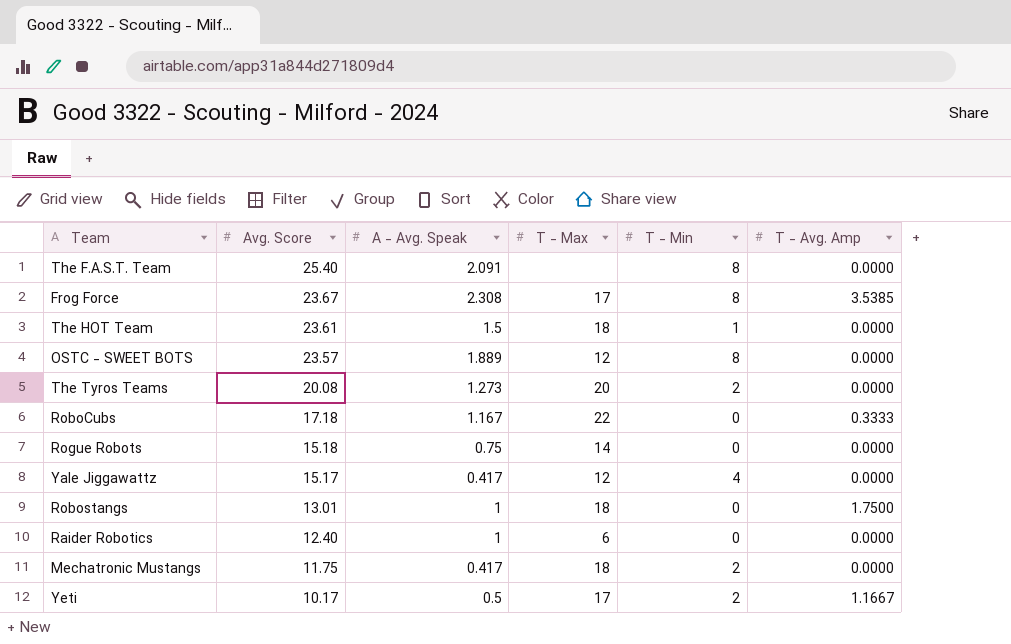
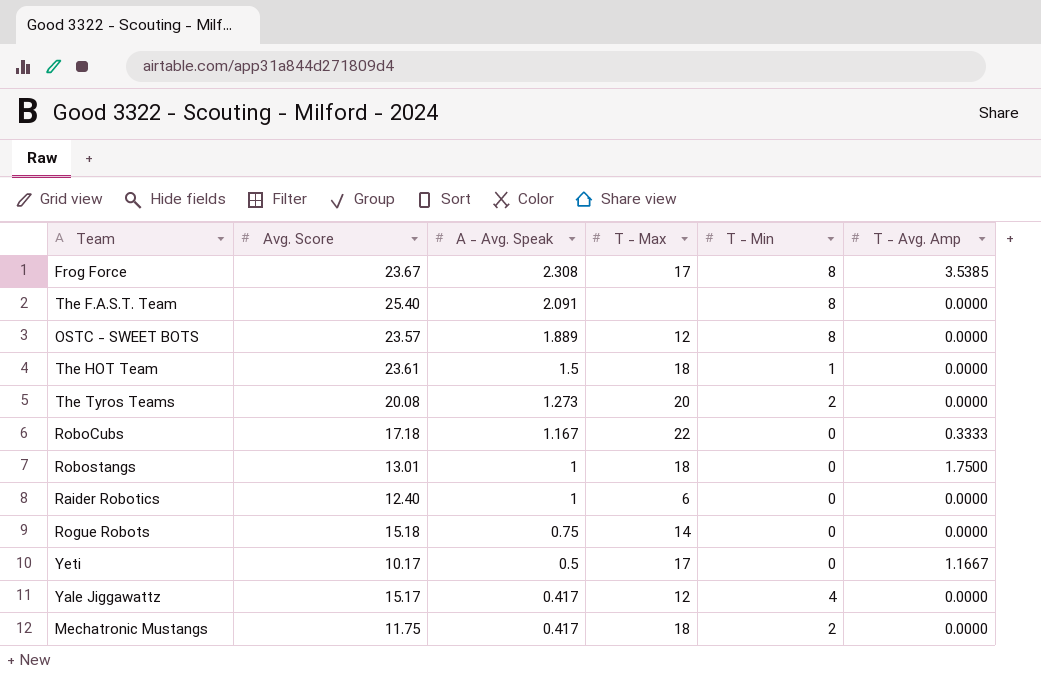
row order: Avg. Score descending -> A - Avg. Speak descending
Yeti | T - Min: 2 -> 0

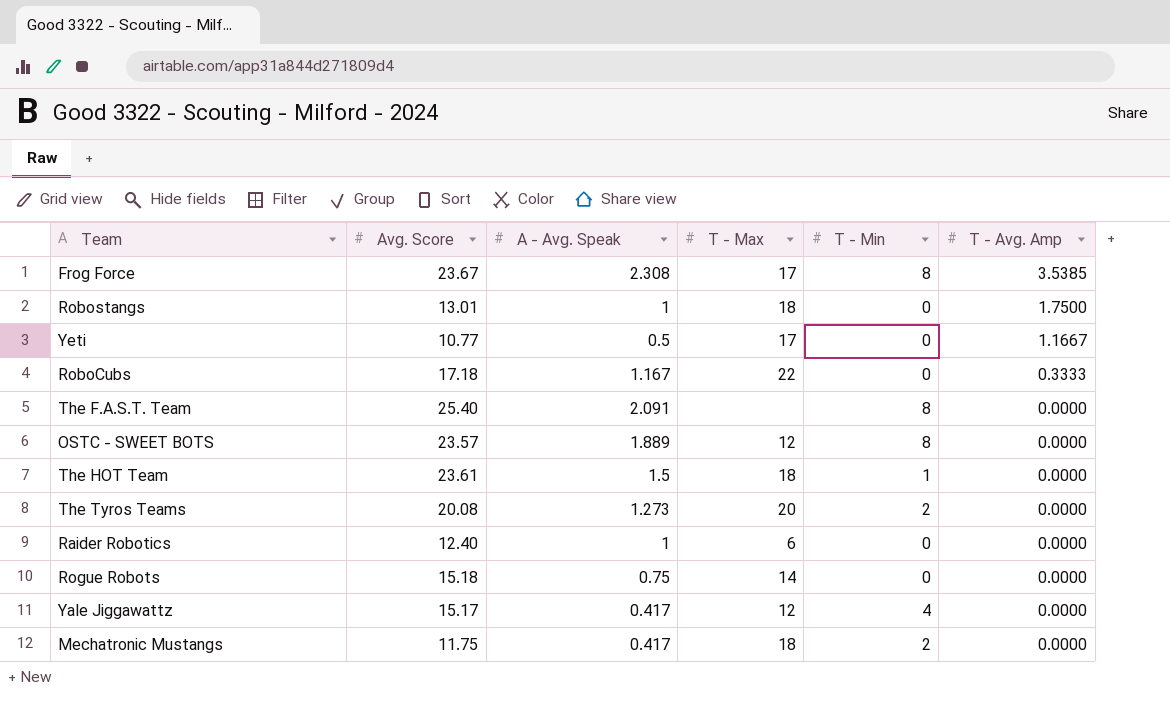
row order: A - Avg. Speak descending -> T - Avg. Amp descending
Yeti | Avg. Score: 10.17 -> 10.77

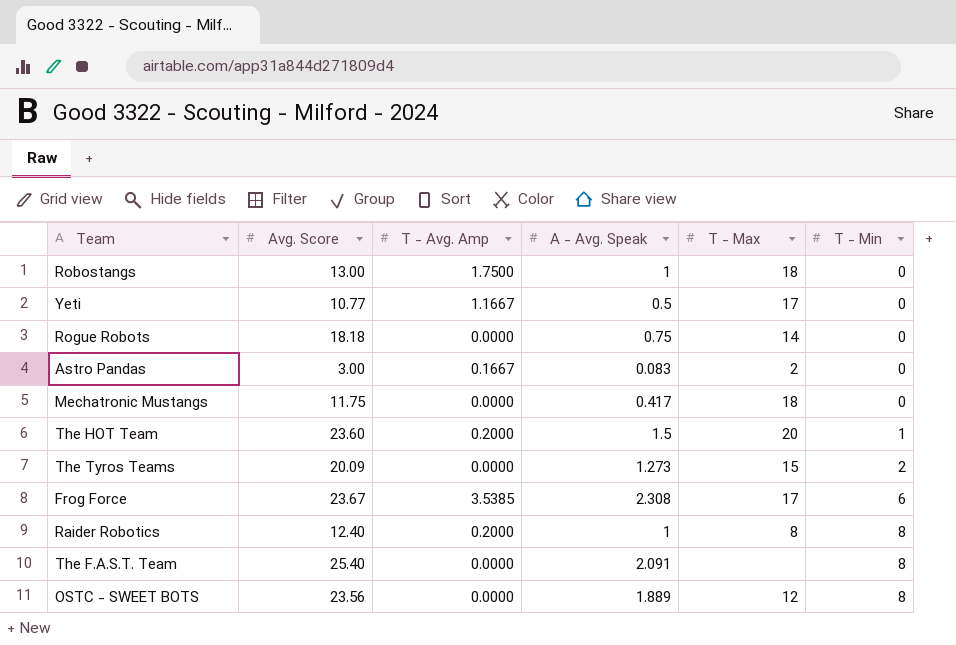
row order: T - Avg. Amp descending -> T - Min ascending
column T - Avg. Amp | position: 6 -> 3
row RoboCubs: 17.18 | 1.167 | 22 | 0 | 0.3333 -> none
row Yale Jiggawattz: 15.17 | 0.417 | 12 | 4 | 0.0000 -> none
Robostangs | Avg. Score: 13.01 -> 13.00
Rogue Robots | Avg. Score: 15.18 -> 18.18
row Astro Pandas: none -> 3.00 | 0.1667 | 0.083 | 2 | 0
Mechatronic Mustangs | T - Min: 2 -> 0
The HOT Team | Avg. Score: 23.61 -> 23.60
The HOT Team | T - Avg. Amp: 0.0000 -> 0.2000
The HOT Team | T - Max: 18 -> 20
The Tyros Teams | Avg. Score: 20.08 -> 20.09
The Tyros Teams | T - Max: 20 -> 15
Frog Force | T - Min: 8 -> 6
Raider Robotics | T - Avg. Amp: 0.0000 -> 0.2000
Raider Robotics | T - Max: 6 -> 8
Raider Robotics | T - Min: 0 -> 8
OSTC - SWEET BOTS | Avg. Score: 23.57 -> 23.56

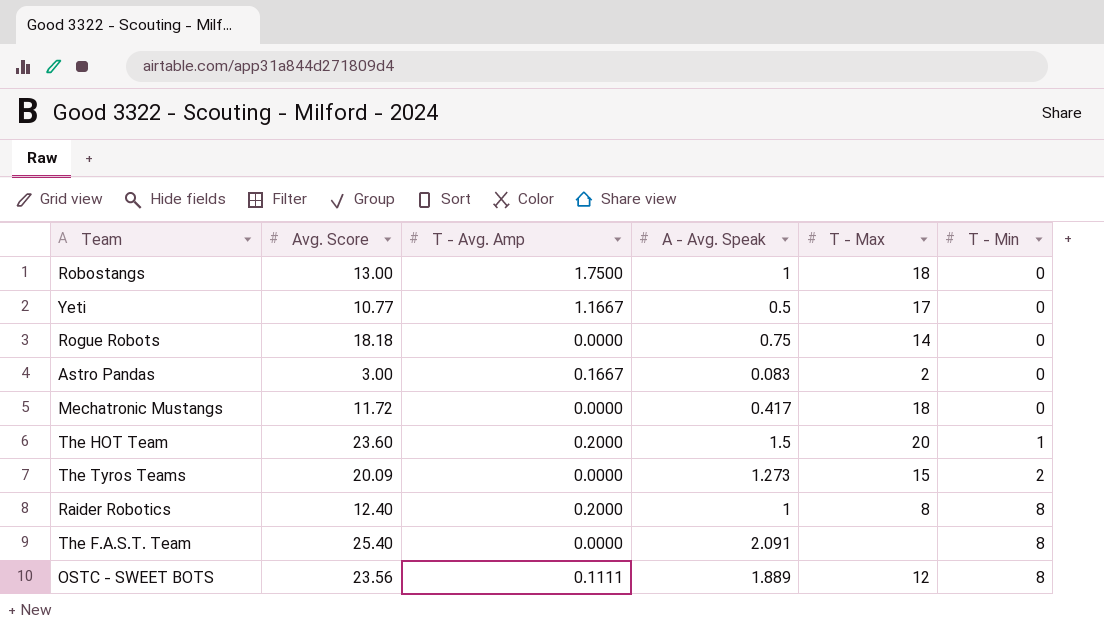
row Frog Force: 23.67 | 3.5385 | 2.308 | 17 | 6 -> none
Mechatronic Mustangs | Avg. Score: 11.75 -> 11.72
OSTC - SWEET BOTS | T - Avg. Amp: 0.0000 -> 0.1111

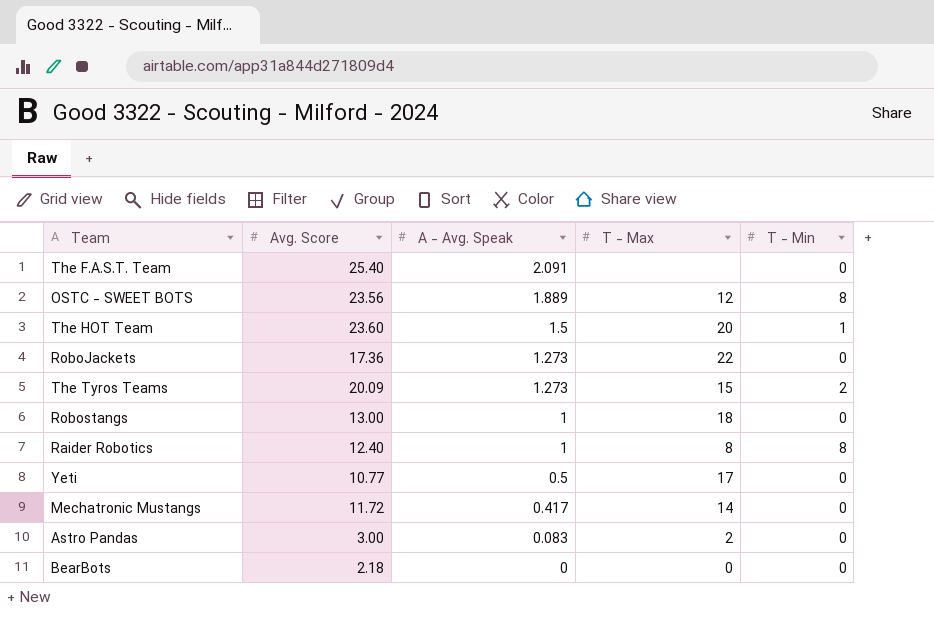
row order: T - Min ascending -> A - Avg. Speak descending
column T - Avg. Amp | position: 3 -> none
row Rogue Robots: 18.18 | 0.0000 | 0.75 | 14 | 0 -> none
The F.A.S.T. Team | T - Min: 8 -> 0
row RoboJackets: none -> 17.36 | 1.273 | 22 | 0
Mechatronic Mustangs | T - Max: 18 -> 14
row BearBots: none -> 2.18 | 0 | 0 | 0

